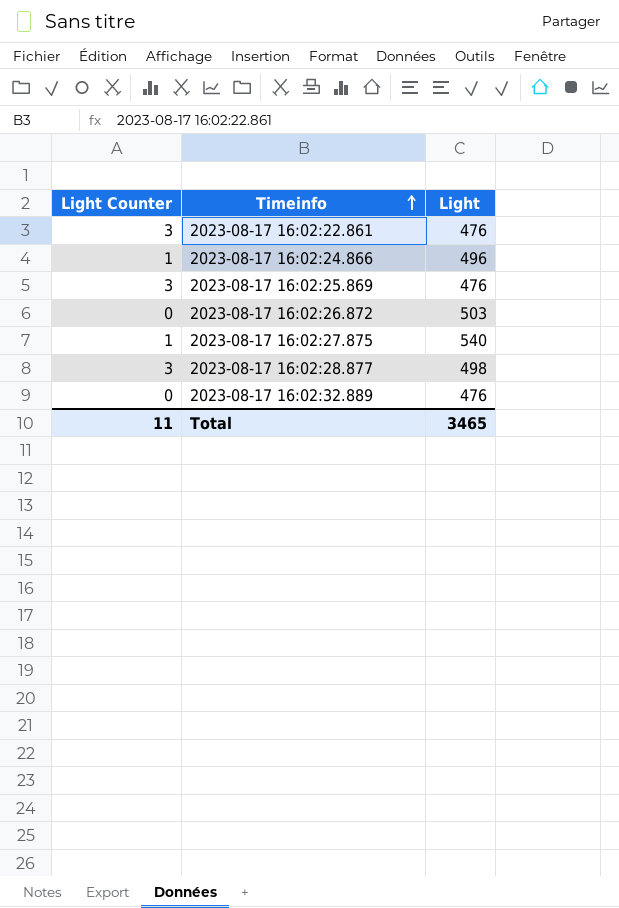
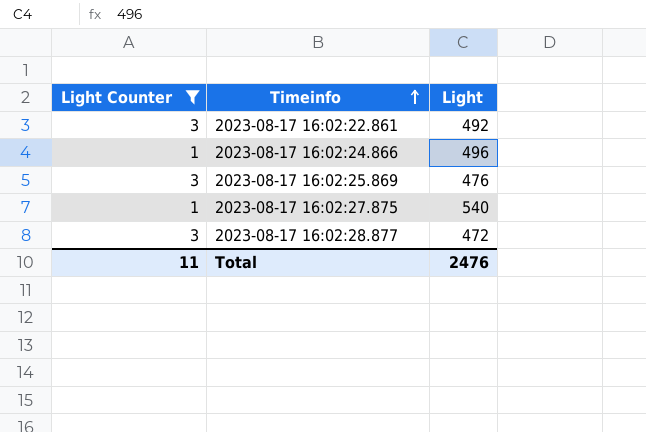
filter: none -> Light Counter != 0
2023-08-17 16:02:22.861 | Light: 476 -> 492
2023-08-17 16:02:28.877 | Light: 498 -> 472
Total | Light: 3465 -> 2476

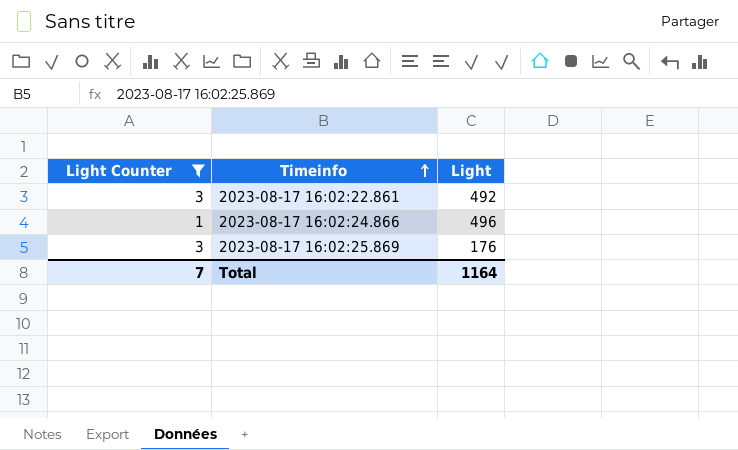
row 2023-08-17 16:02:27.875: 1 | 540 -> none
row 2023-08-17 16:02:28.877: 3 | 472 -> none
2023-08-17 16:02:25.869 | Light: 476 -> 176
Total | Light Counter: 11 -> 7
Total | Light: 2476 -> 1164

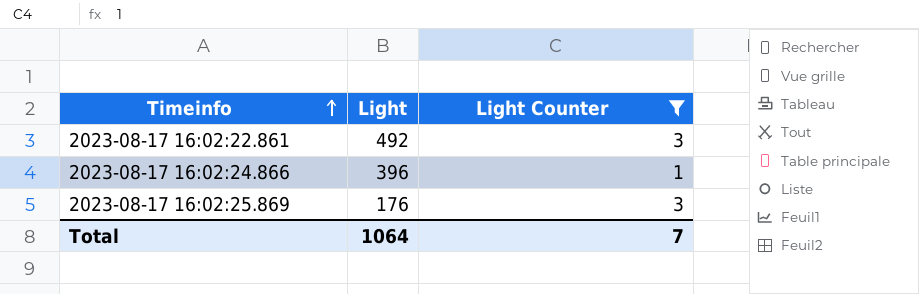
column Light Counter | position: 1 -> 3
2023-08-17 16:02:24.866 | Light: 496 -> 396
Total | Light: 1164 -> 1064

